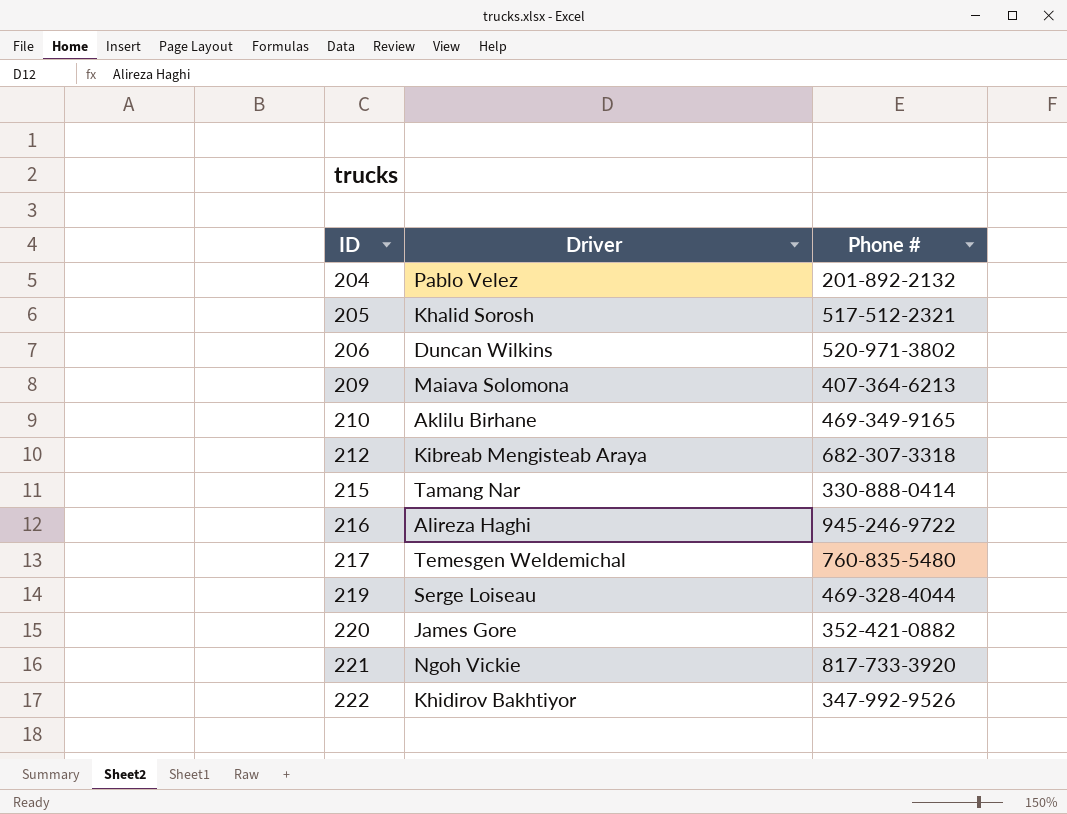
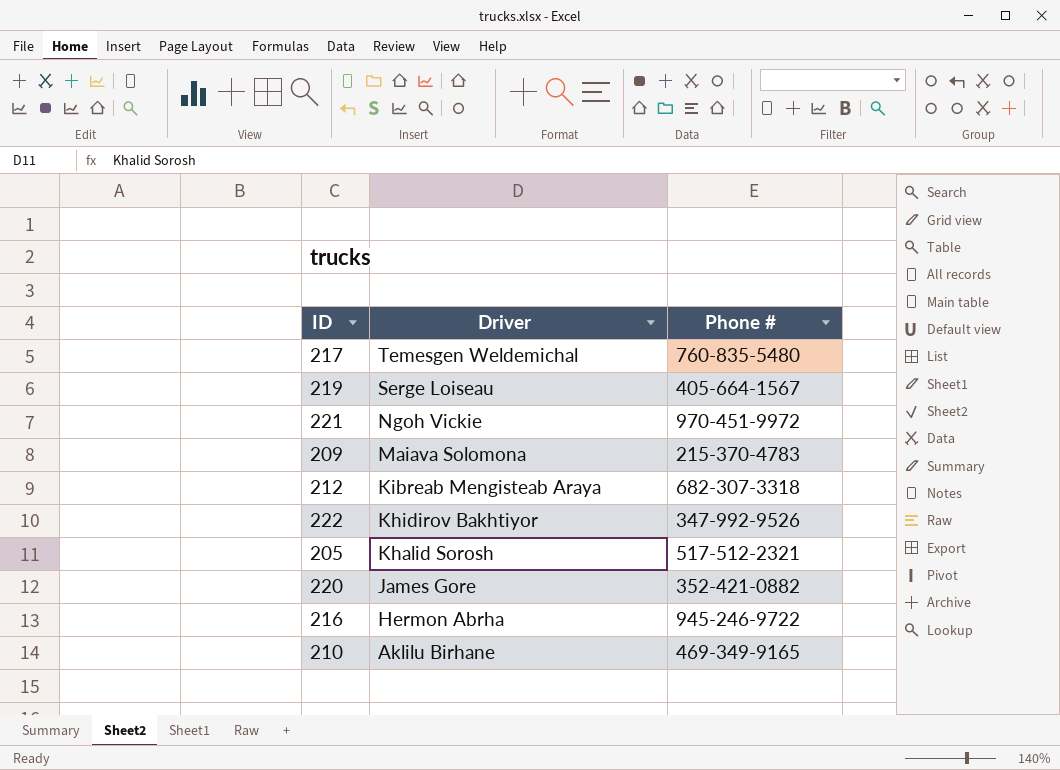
row order: ID ascending -> Driver descending
row 204: Pablo Velez | 201-892-2132 -> none
row 206: Duncan Wilkins | 520-971-3802 -> none
row 215: Tamang Nar | 330-888-0414 -> none
219 | Phone #: 469-328-4044 -> 405-664-1567
221 | Phone #: 817-733-3920 -> 970-451-9972
209 | Phone #: 407-364-6213 -> 215-370-4783
216 | Driver: Alireza Haghi -> Hermon Abrha

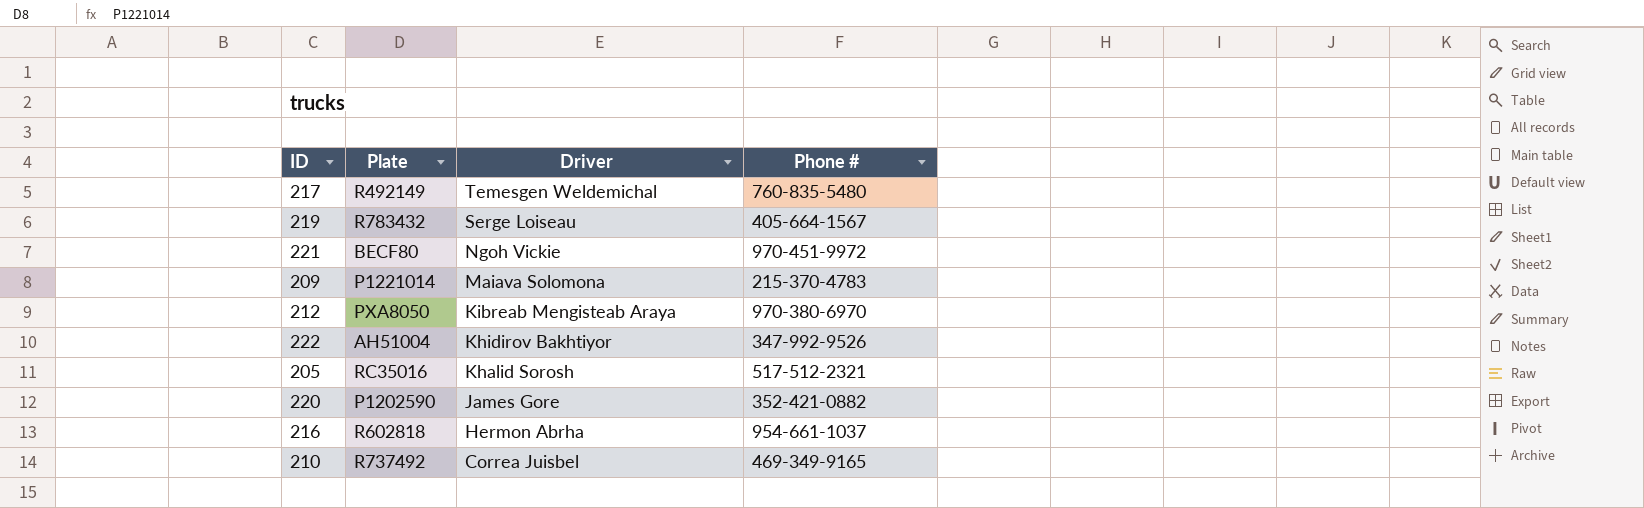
column Plate | position: none -> 2
212 | Phone #: 682-307-3318 -> 970-380-6970
216 | Phone #: 945-246-9722 -> 954-661-1037
210 | Driver: Aklilu Birhane -> Correa Juisbel

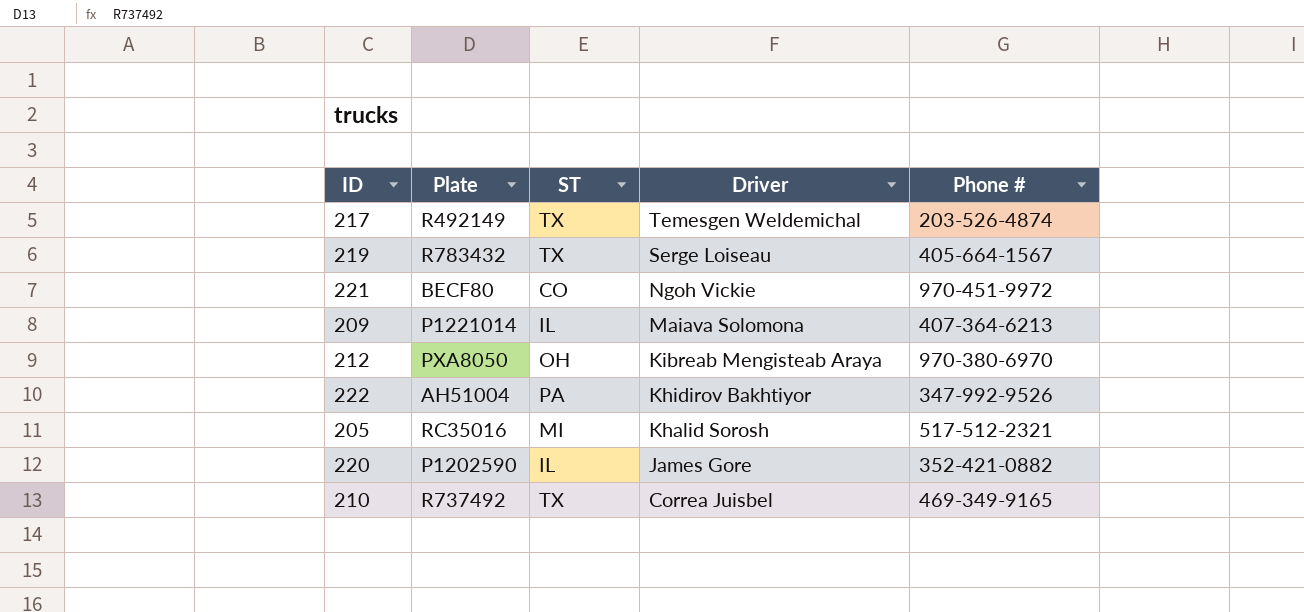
column ST | position: none -> 3
row 216: R602818 | Hermon Abrha | 954-661-1037 -> none
217 | Phone #: 760-835-5480 -> 203-526-4874
209 | Phone #: 215-370-4783 -> 407-364-6213

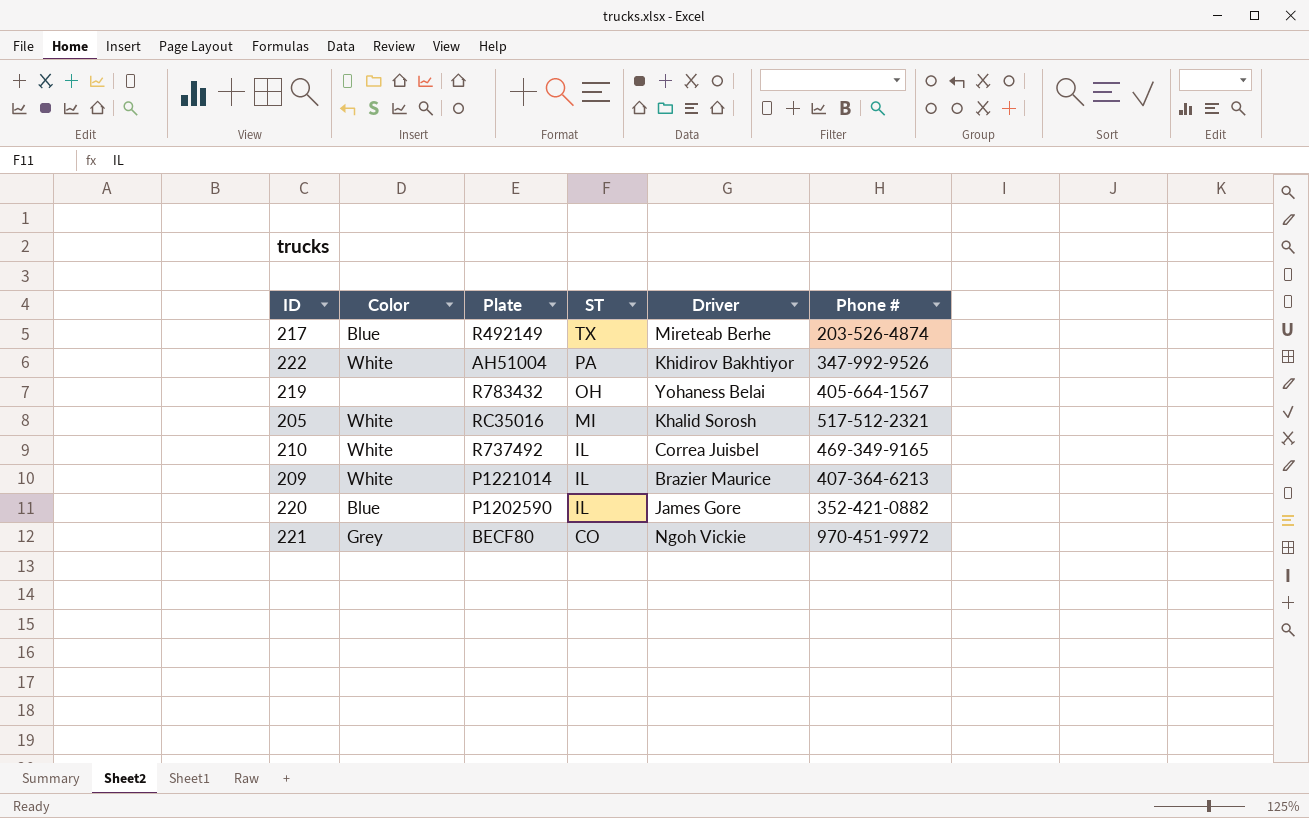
row order: Driver descending -> ST descending
column Color | position: none -> 2
row 212: PXA8050 | OH | Kibreab Mengisteab Araya | 970-380-6970 -> none
217 | Driver: Temesgen Weldemichal -> Mireteab Berhe
219 | ST: TX -> OH
219 | Driver: Serge Loiseau -> Yohaness Belai
210 | ST: TX -> IL
209 | Driver: Maiava Solomona -> Brazier Maurice

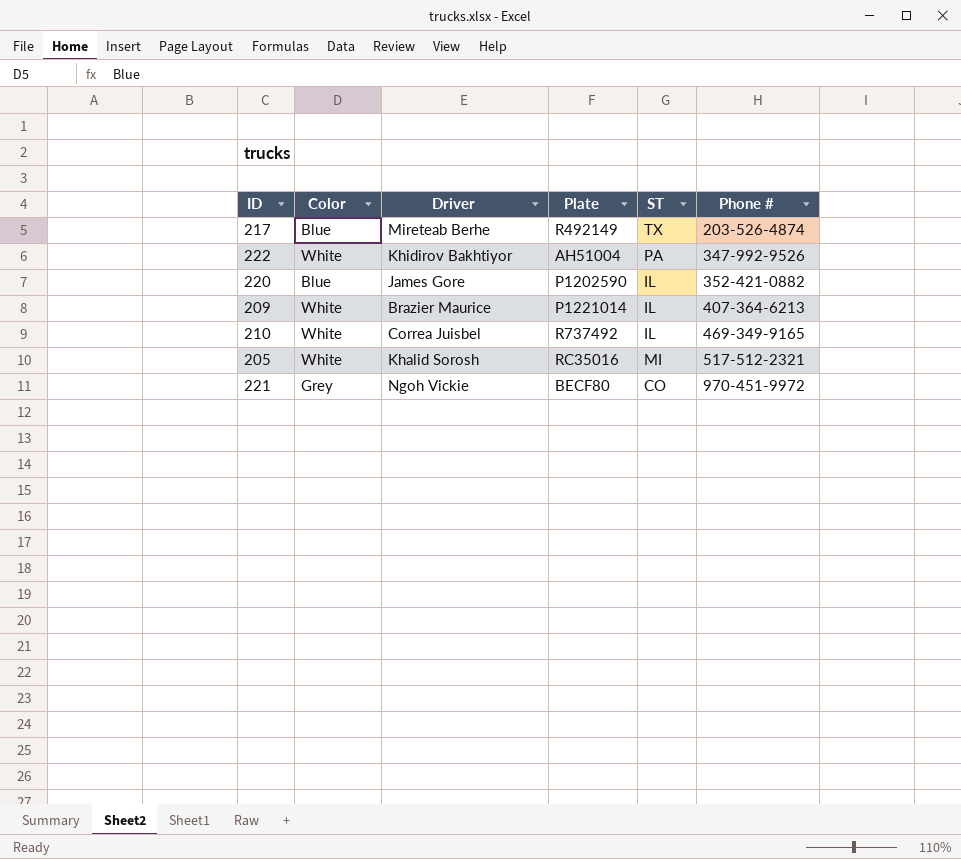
row order: ST descending -> Phone # ascending
column Driver | position: 5 -> 3
row 219: none | R783432 | OH | Yohaness Belai | 405-664-1567 -> none

